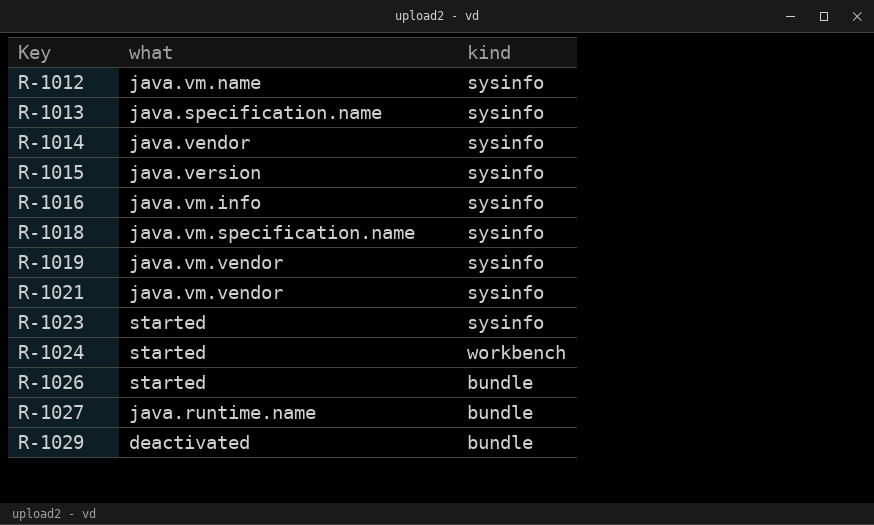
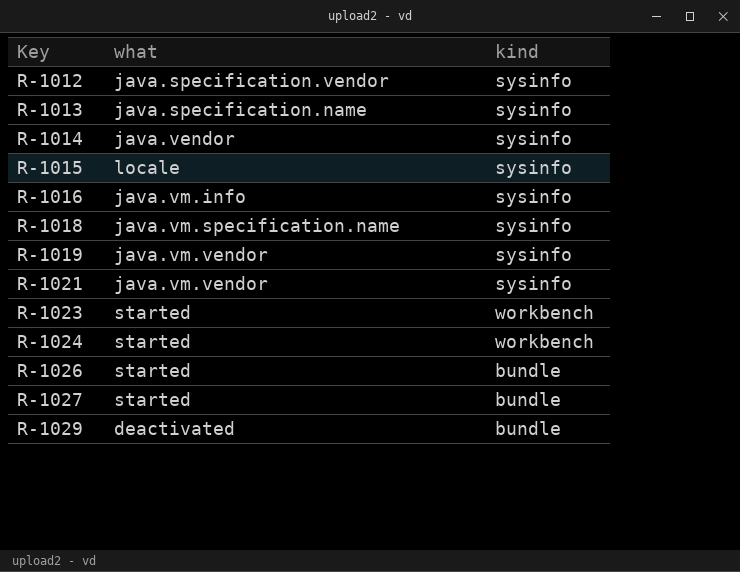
R-1012 | what: java.vm.name -> java.specification.vendor
R-1015 | what: java.version -> locale
R-1023 | kind: sysinfo -> workbench
R-1027 | what: java.runtime.name -> started

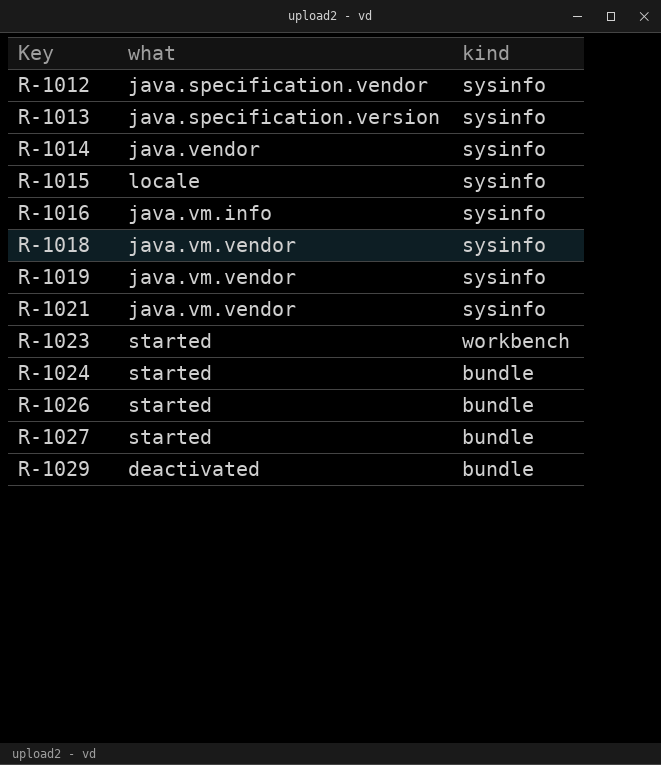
R-1013 | what: java.specification.name -> java.specification.version
R-1018 | what: java.vm.specification.name -> java.vm.vendor
R-1024 | kind: workbench -> bundle

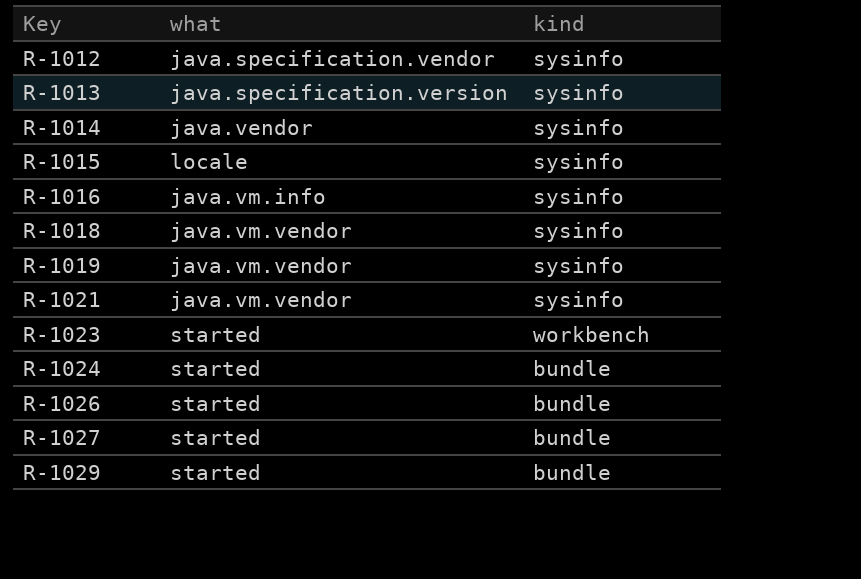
R-1029 | what: deactivated -> started

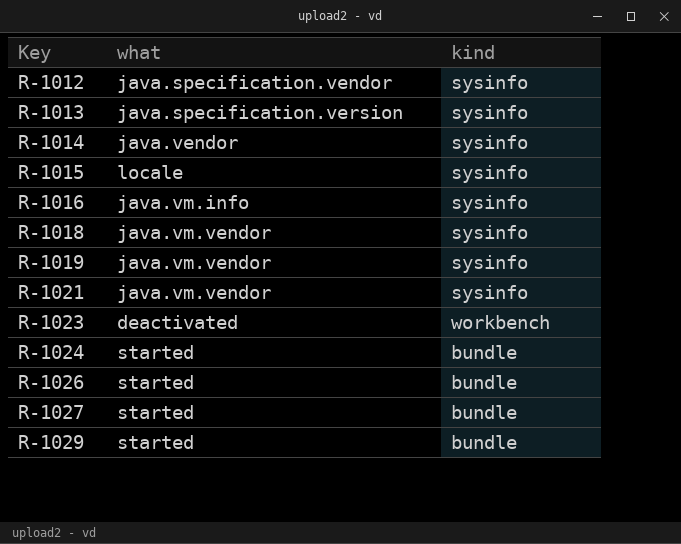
R-1023 | what: started -> deactivated

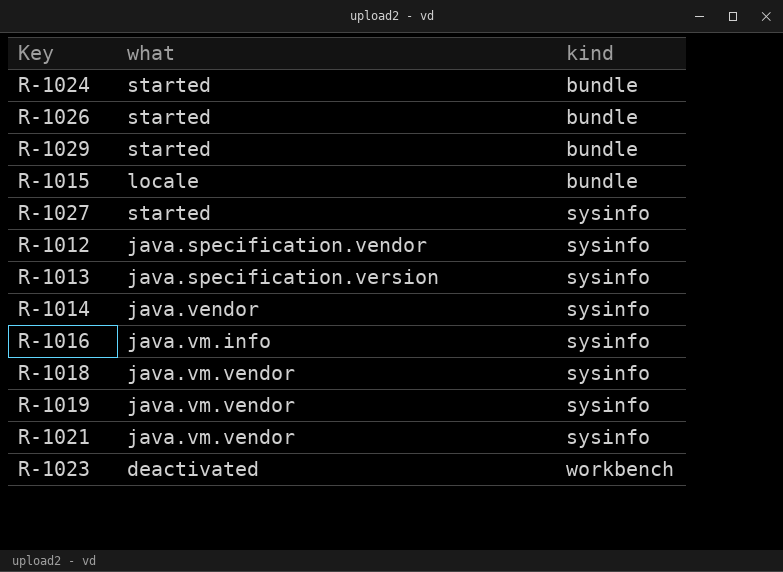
row order: Key ascending -> kind ascending
R-1015 | kind: sysinfo -> bundle
R-1027 | kind: bundle -> sysinfo

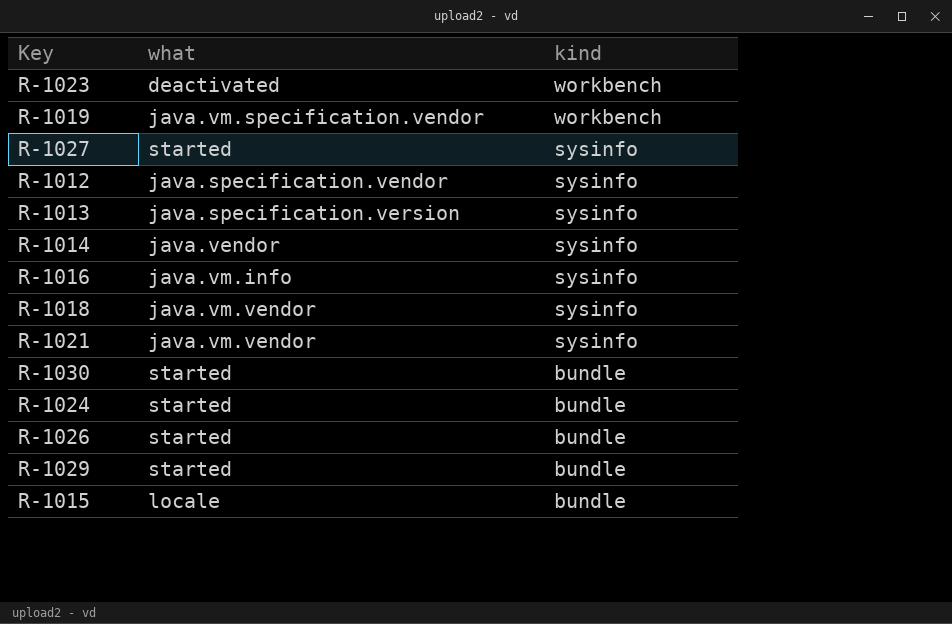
row order: kind ascending -> kind descending
R-1019 | what: java.vm.vendor -> java.vm.specification.vendor
R-1019 | kind: sysinfo -> workbench
row R-1030: none -> started | bundle

